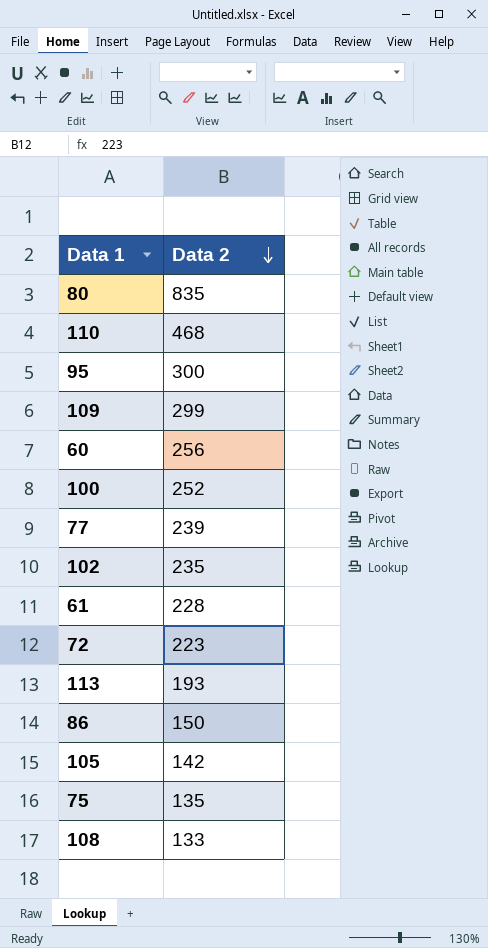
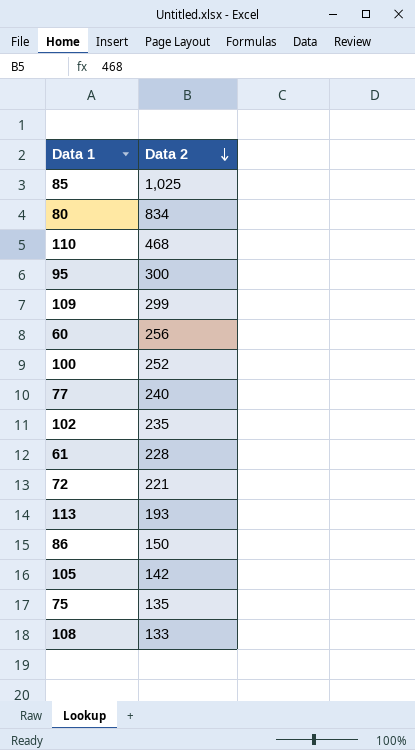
row 85: none -> 1,025
80 | Data 2: 835 -> 834
77 | Data 2: 239 -> 240
72 | Data 2: 223 -> 221

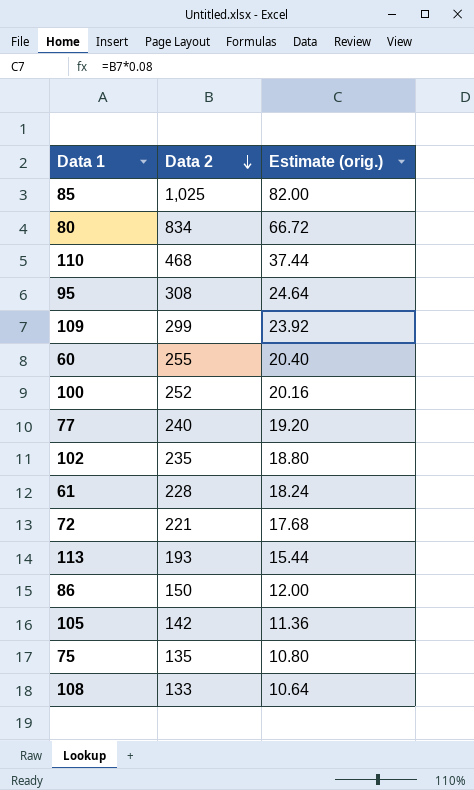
column Estimate (orig.) | formula: none -> [Data 2] * 0.08
95 | Data 2: 300 -> 308
60 | Data 2: 256 -> 255

